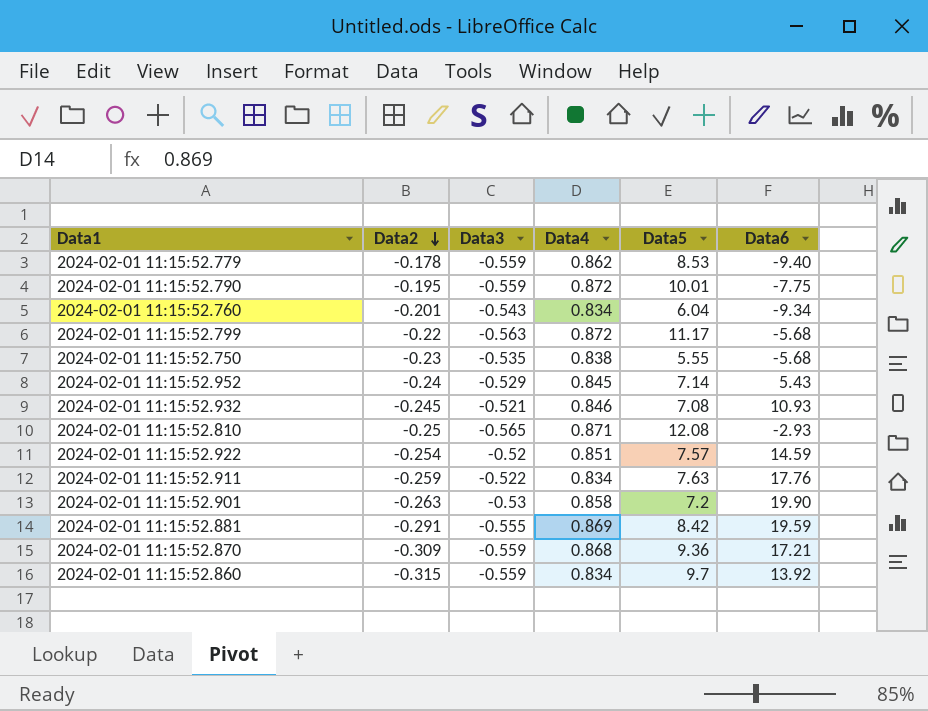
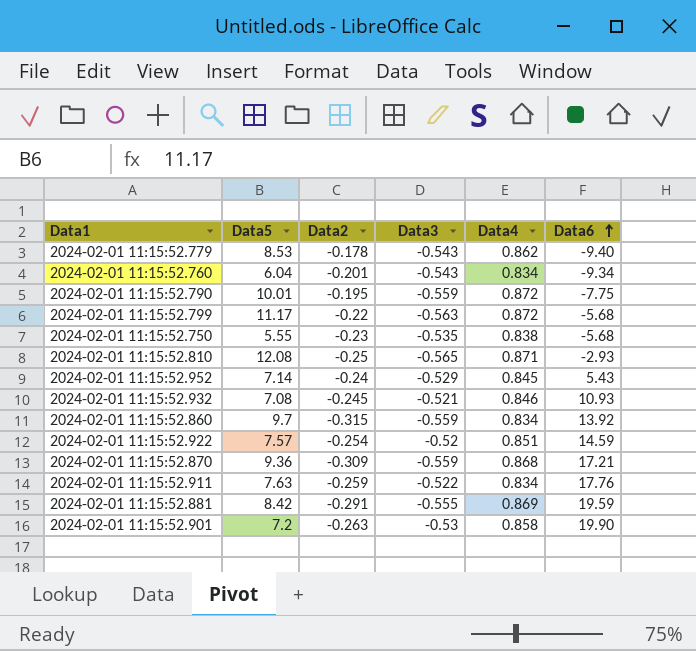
row order: Data2 descending -> Data6 ascending
column Data5 | position: 5 -> 2
2024-02-01 11:15:52.779 | Data3: -0.559 -> -0.543

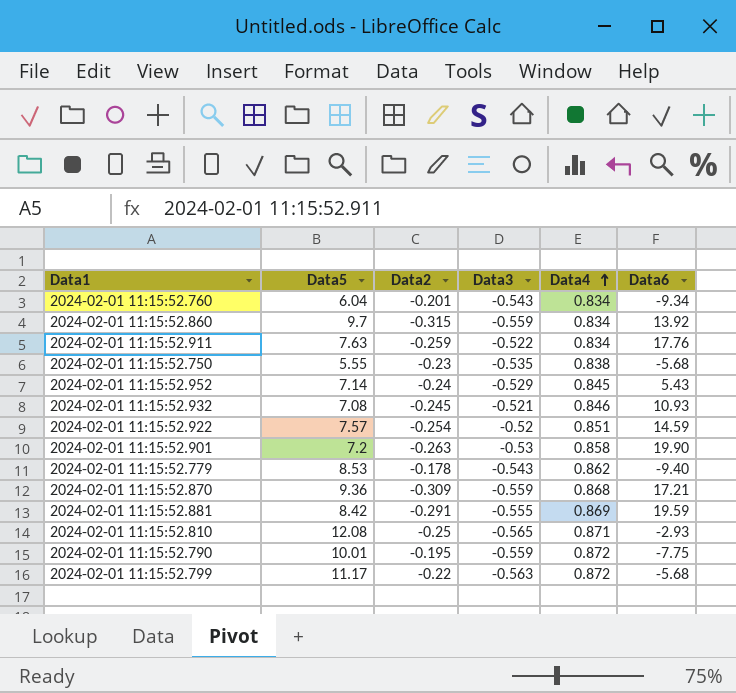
row order: Data6 ascending -> Data4 ascending

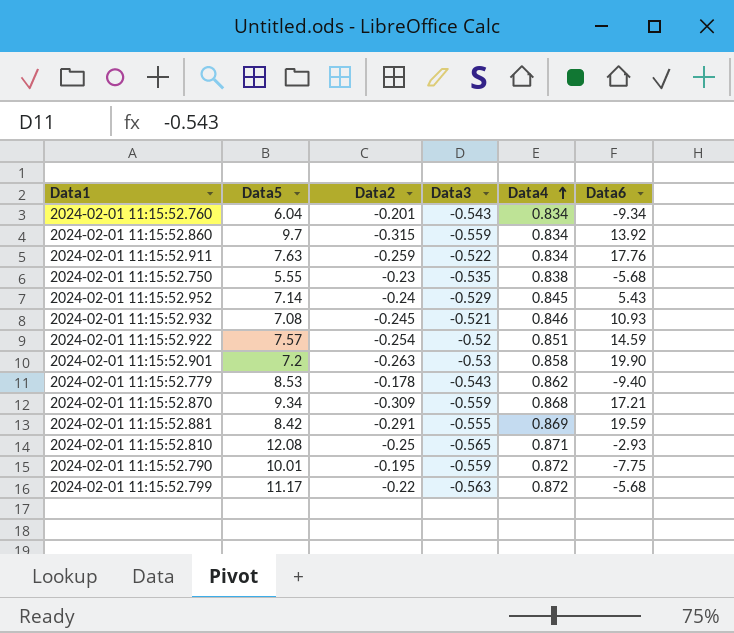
2024-02-01 11:15:52.870 | Data5: 9.36 -> 9.34

